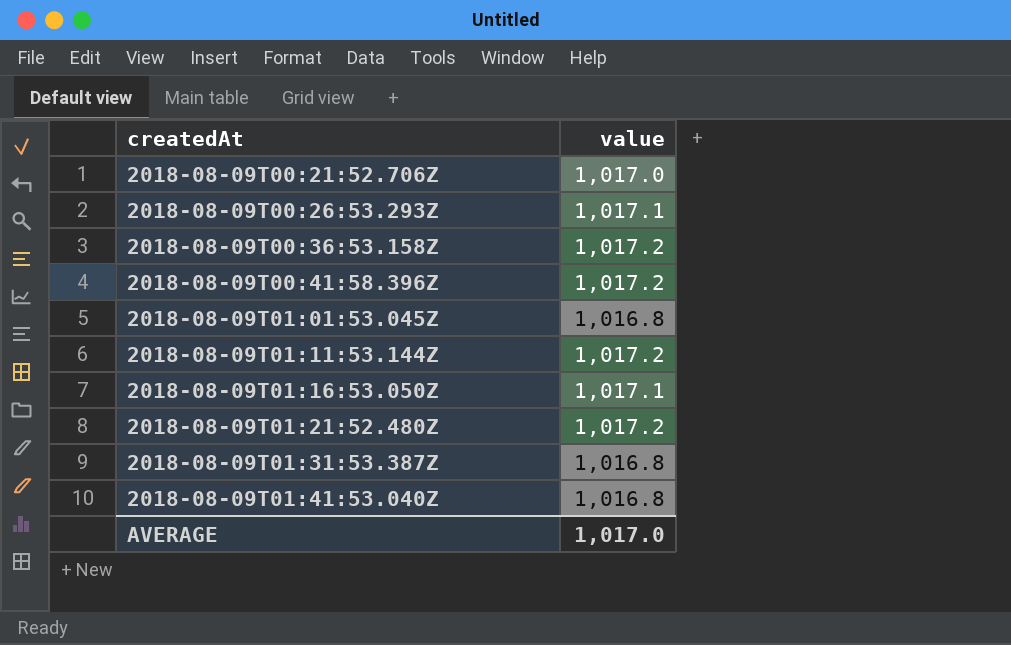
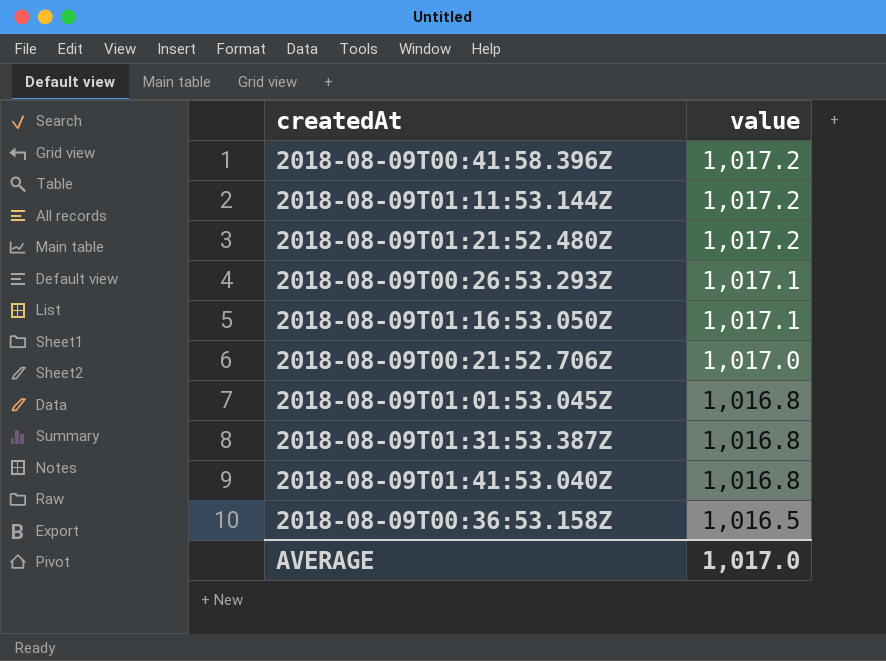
row order: createdAt ascending -> value descending
2018-08-09T00:36:53.158Z | value: 1,017.2 -> 1,016.5

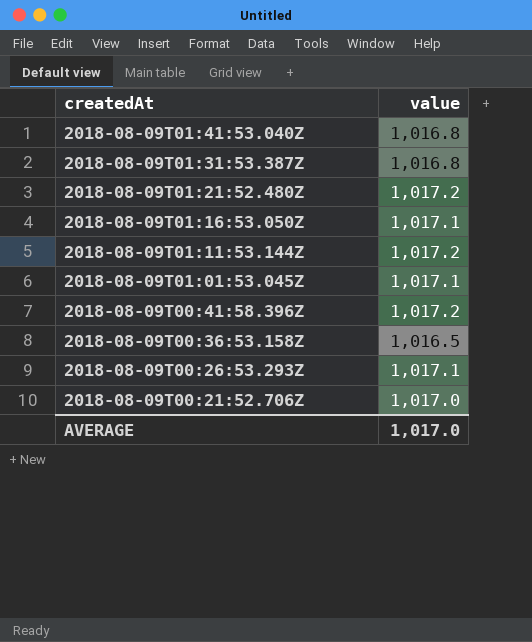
row order: value descending -> createdAt descending
2018-08-09T01:01:53.045Z | value: 1,016.8 -> 1,017.1

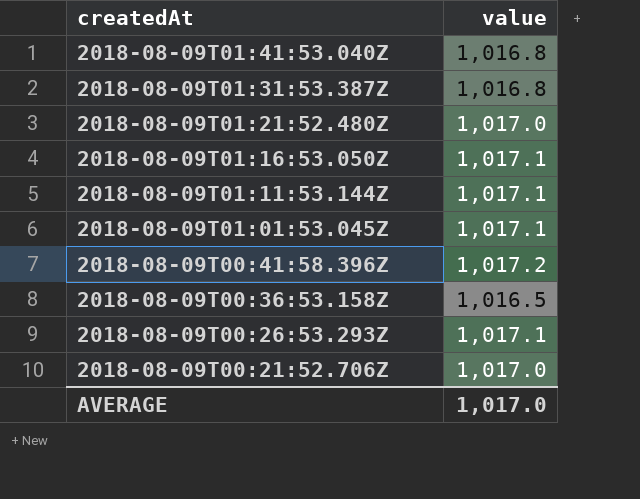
2018-08-09T01:21:52.480Z | value: 1,017.2 -> 1,017.0
2018-08-09T01:11:53.144Z | value: 1,017.2 -> 1,017.1

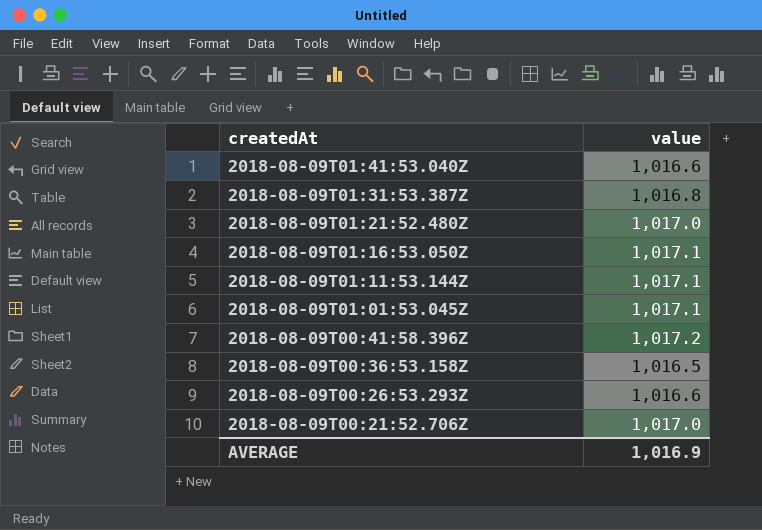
2018-08-09T01:41:53.040Z | value: 1,016.8 -> 1,016.6
2018-08-09T00:26:53.293Z | value: 1,017.1 -> 1,016.6
AVERAGE | value: 1,017.0 -> 1,016.9

